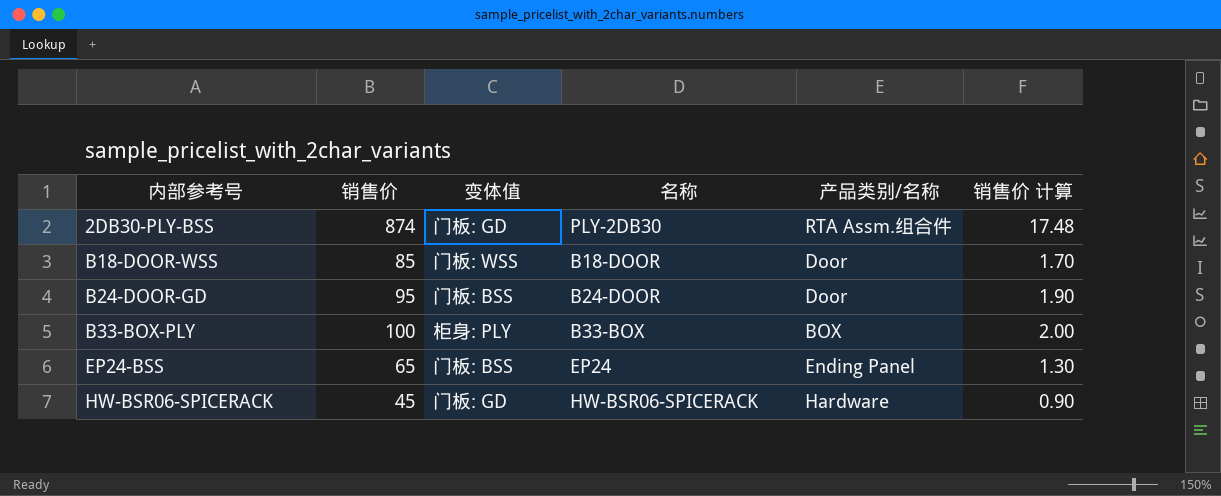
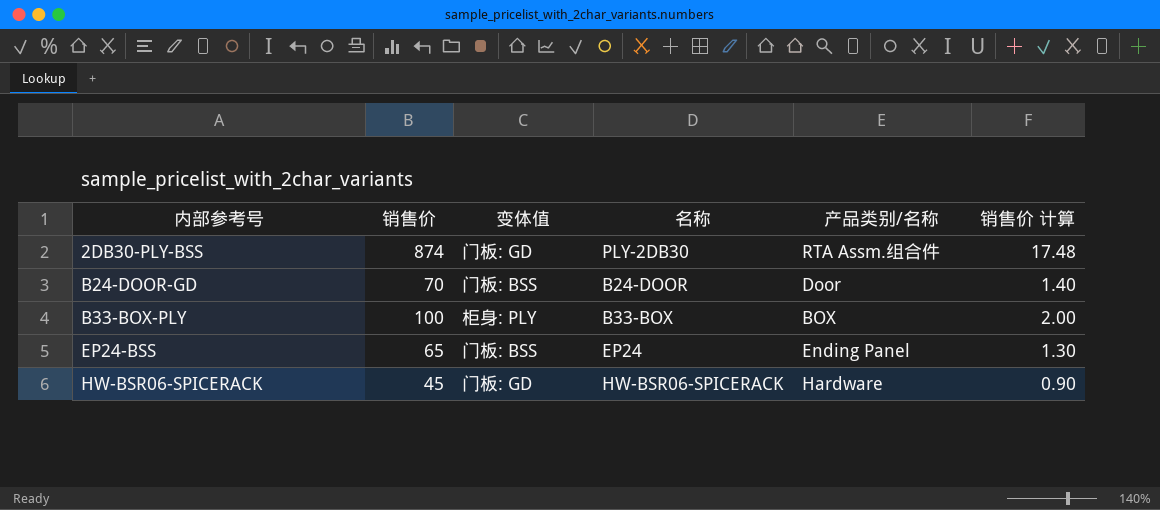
row B18-DOOR-WSS: 85 | 门板: WSS | B18-DOOR | Door | 1.70 -> none
B24-DOOR-GD | 销售价: 95 -> 70
B24-DOOR-GD | 销售价 计算: 1.90 -> 1.40

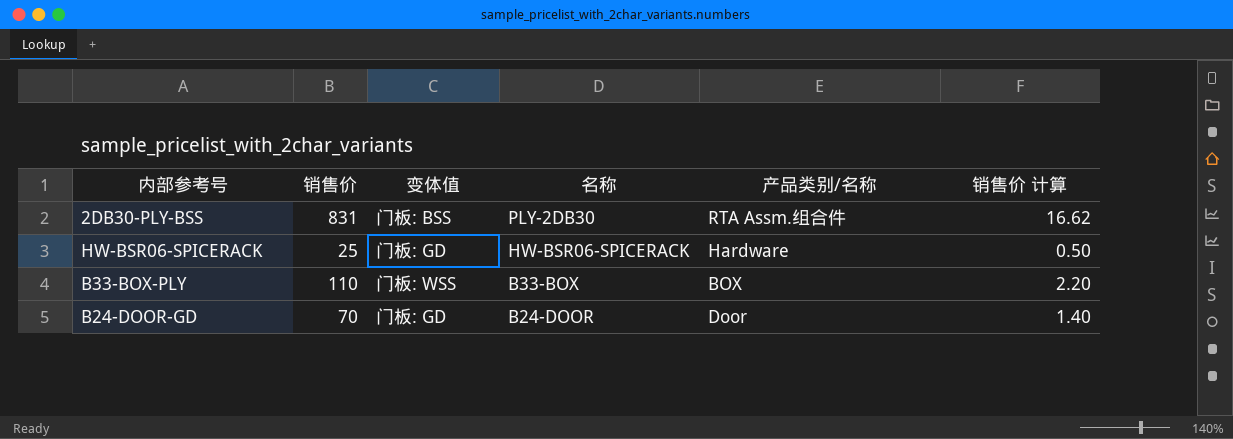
row order: 内部参考号 ascending -> 名称 descending
row EP24-BSS: 65 | 门板: BSS | EP24 | Ending Panel | 1.30 -> none
2DB30-PLY-BSS | 销售价: 874 -> 831
2DB30-PLY-BSS | 变体值: 门板: GD -> 门板: BSS
2DB30-PLY-BSS | 销售价 计算: 17.48 -> 16.62
HW-BSR06-SPICERACK | 销售价: 45 -> 25
HW-BSR06-SPICERACK | 销售价 计算: 0.90 -> 0.50
B33-BOX-PLY | 销售价: 100 -> 110
B33-BOX-PLY | 变体值: 柜身: PLY -> 门板: WSS
B33-BOX-PLY | 销售价 计算: 2.00 -> 2.20
B24-DOOR-GD | 变体值: 门板: BSS -> 门板: GD

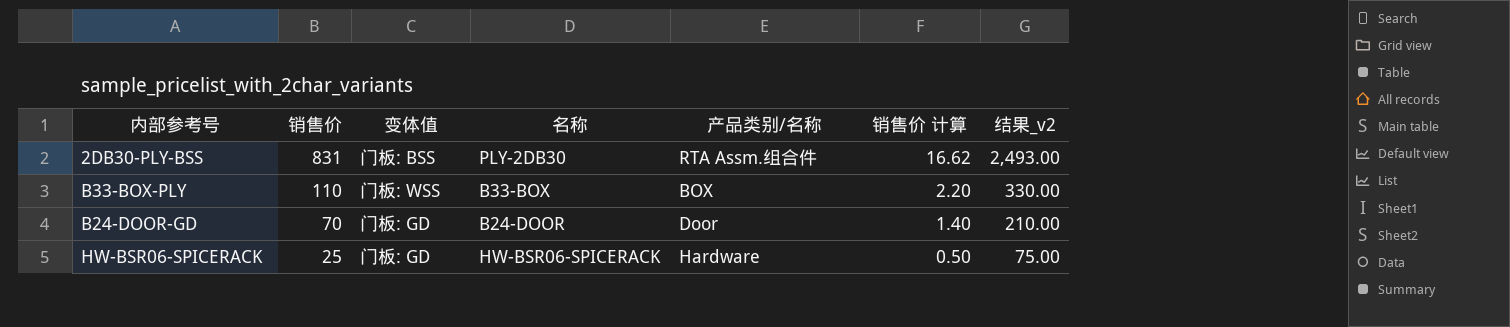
row order: 名称 descending -> 销售价 descending
column 结果_v2 | formula: none -> [销售价] * 3

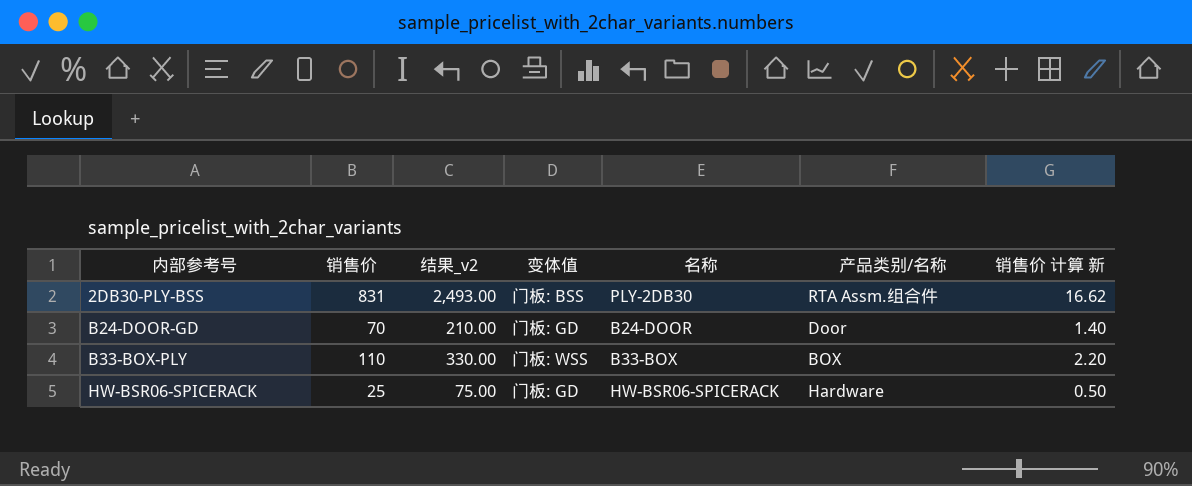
row order: 销售价 descending -> 内部参考号 ascending
column 结果_v2 | position: 7 -> 3
column name: 销售价 计算 -> 销售价 计算 新

